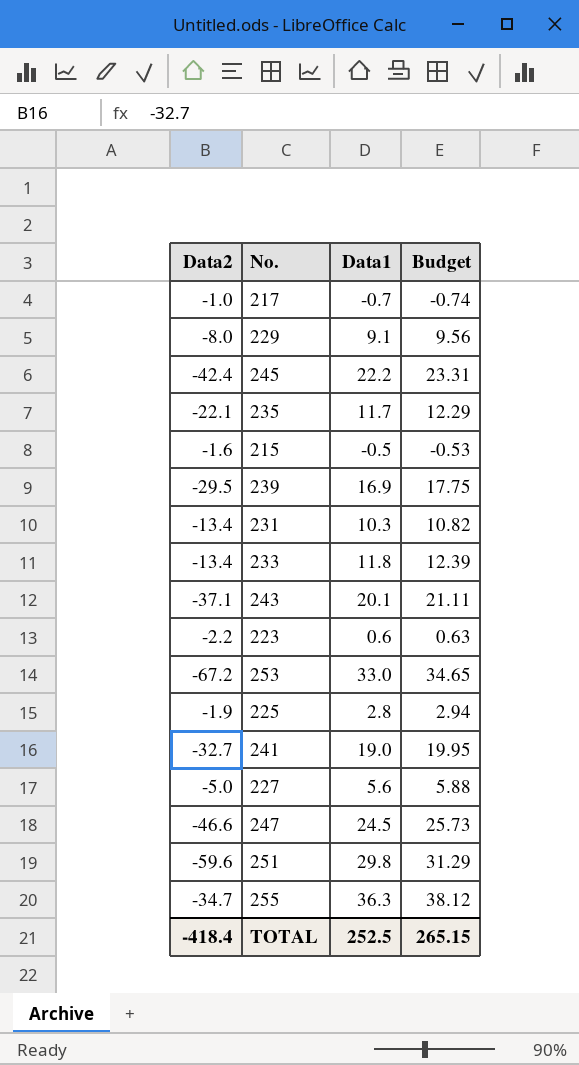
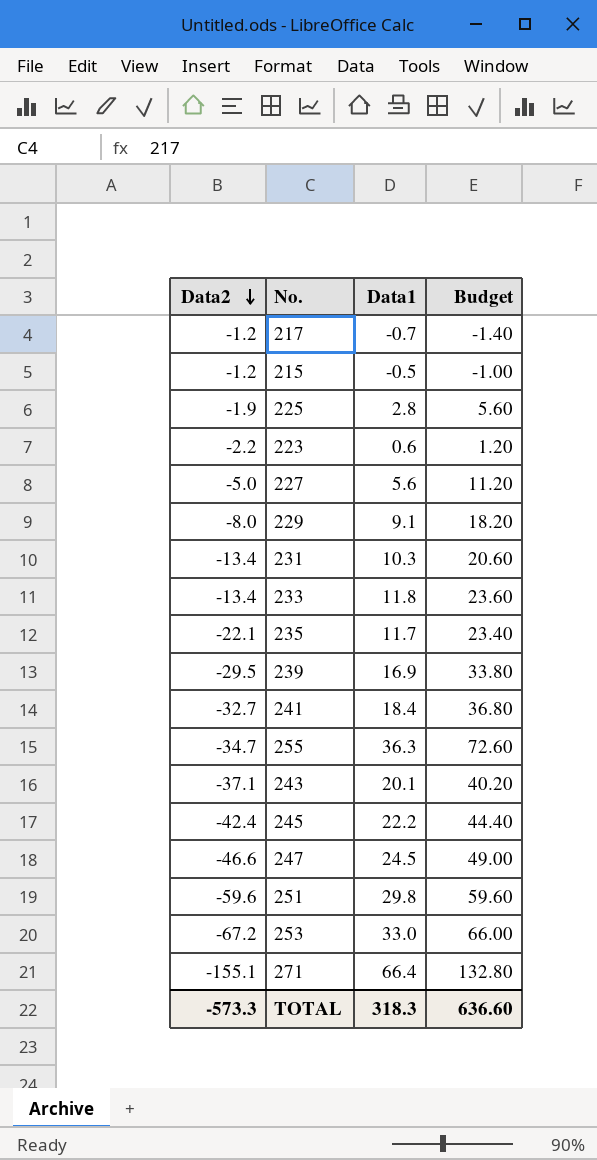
row order: none -> Data2 descending
column Budget | formula: [Data1] * 1.05 -> [Data1] * 2
217 | Data2: -1.0 -> -1.2
215 | Data2: -1.6 -> -1.2
241 | Data1: 19.0 -> 18.4
row 271: none -> -155.1 | 66.4 | 132.80
TOTAL | Data2: -418.4 -> -573.3
TOTAL | Data1: 252.5 -> 318.3
TOTAL | Budget: 265.15 -> 636.60

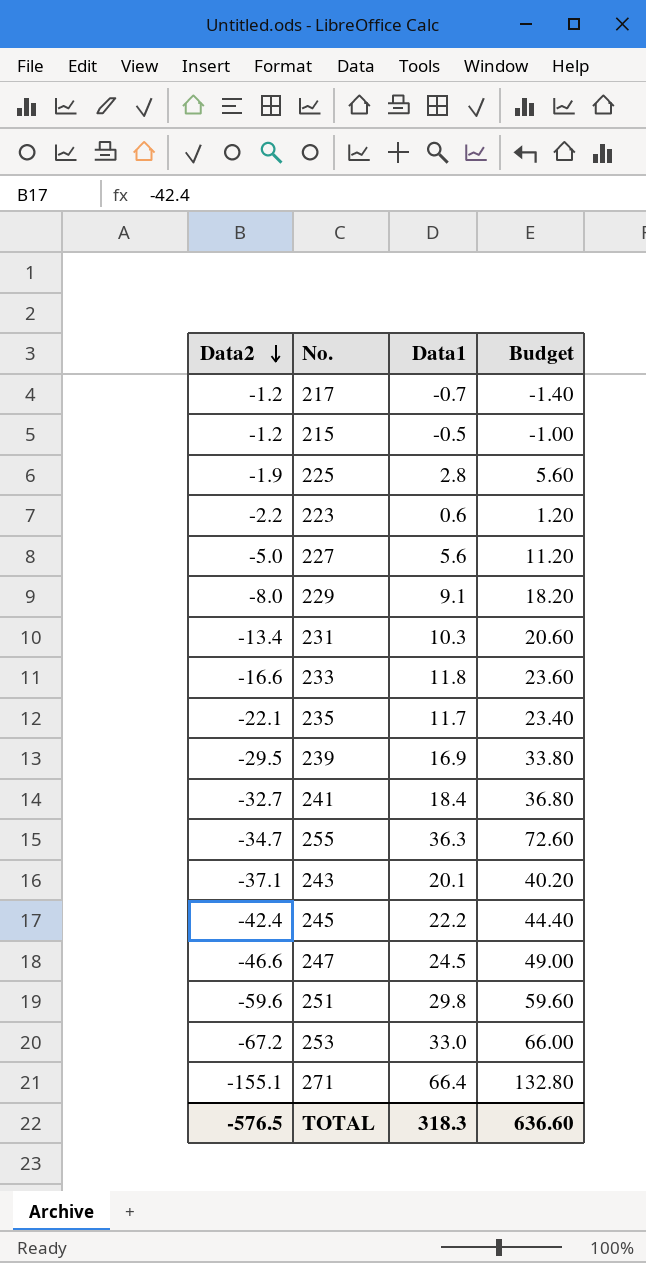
233 | Data2: -13.4 -> -16.6
TOTAL | Data2: -573.3 -> -576.5

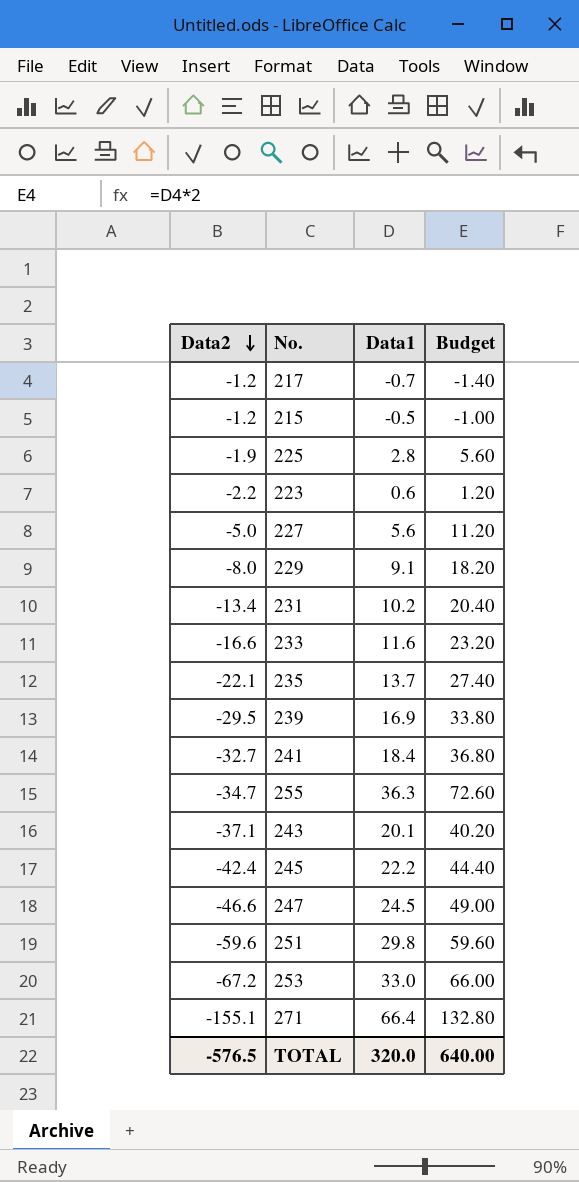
231 | Data1: 10.3 -> 10.2
231 | Budget: 20.60 -> 20.40
233 | Data1: 11.8 -> 11.6
233 | Budget: 23.60 -> 23.20
235 | Data1: 11.7 -> 13.7
235 | Budget: 23.40 -> 27.40
TOTAL | Data1: 318.3 -> 320.0
TOTAL | Budget: 636.60 -> 640.00

